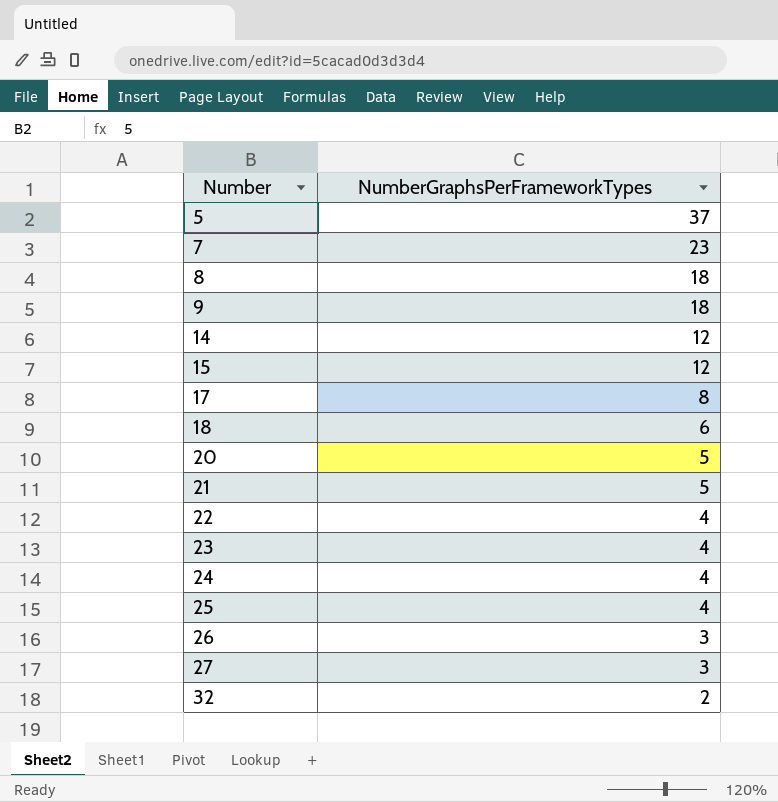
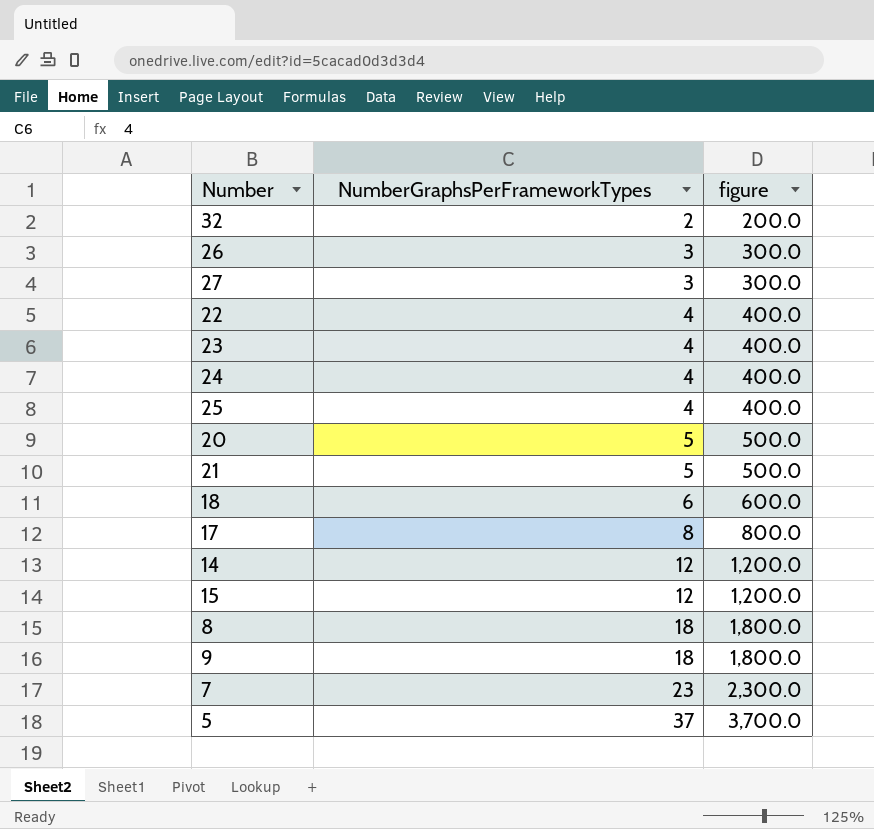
row order: Number ascending -> NumberGraphsPerFrameworkTypes ascending
column figure | formula: none -> [NumberGraphsPerFrameworkTypes] * 100

